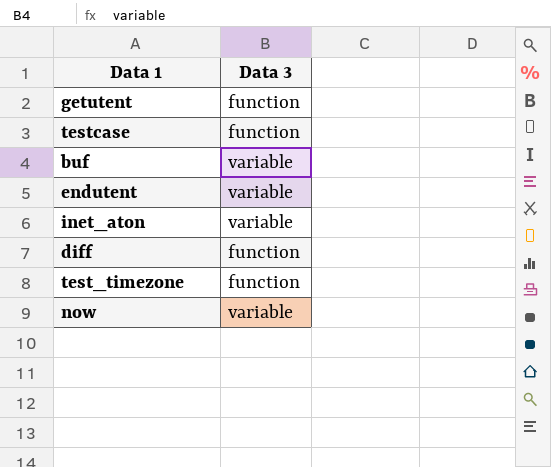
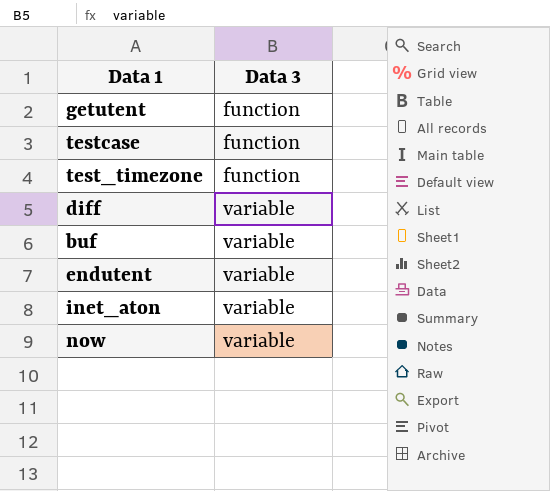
row order: none -> Data 3 ascending
diff | Data 3: function -> variable

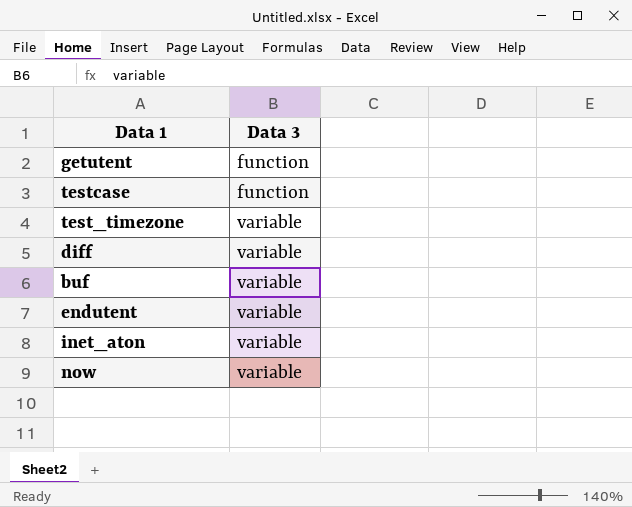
test_timezone | Data 3: function -> variable

